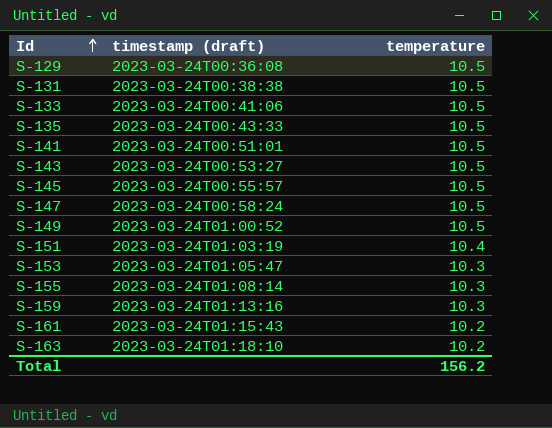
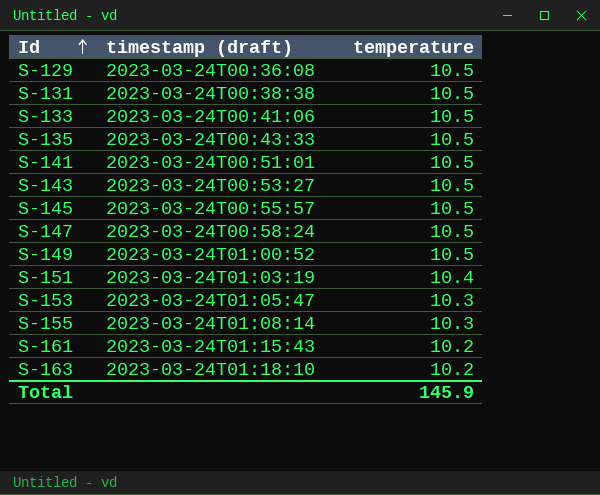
row S-159: 2023-03-24T01:13:16 | 10.3 -> none
Total | temperature: 156.2 -> 145.9

